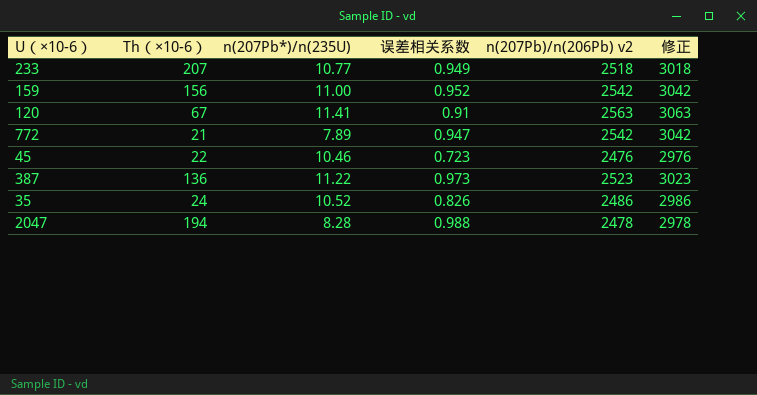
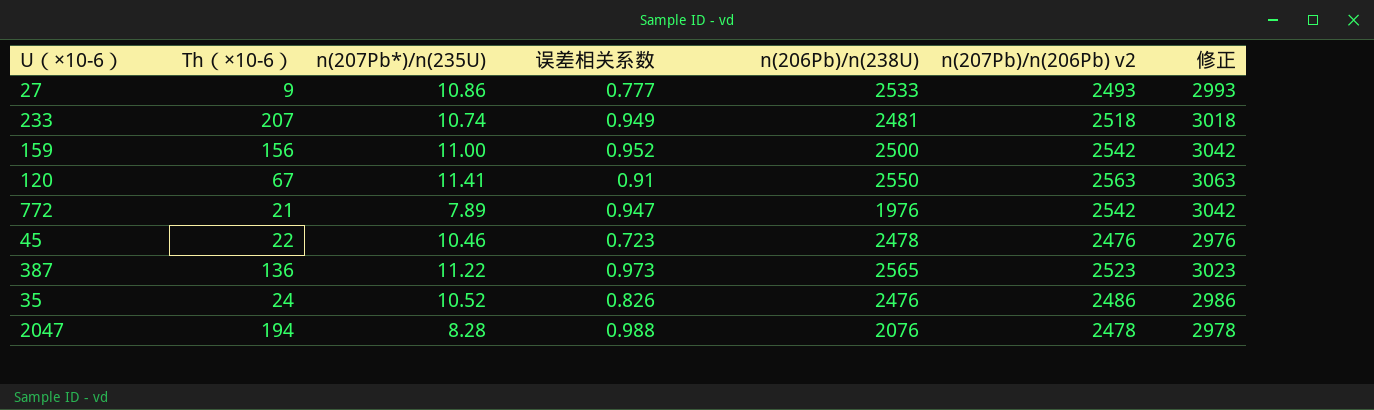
column n(206Pb)/n(238U) | position: none -> 5
row 27: none -> 9 | 10.86 | 0.777 | 2533 | 2493 | 2993
233 | n(207Pb*)/n(235U): 10.77 -> 10.74

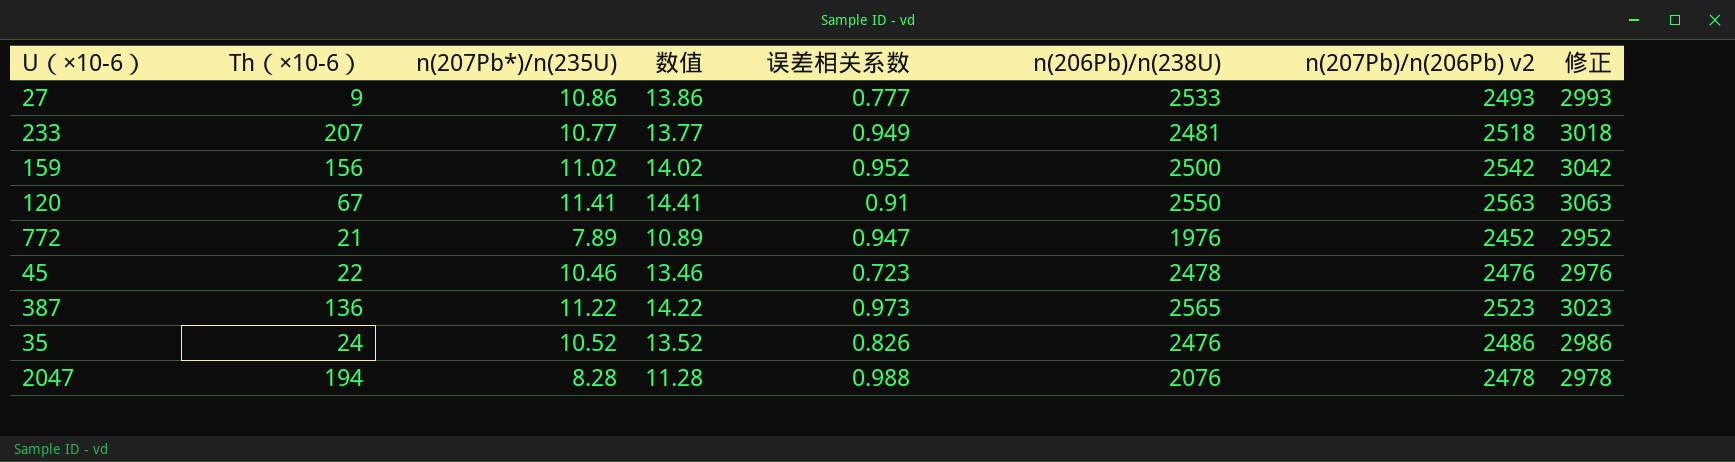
column 数值 | formula: none -> [n(207Pb*)/n(235U)] + 3
233 | n(207Pb*)/n(235U): 10.74 -> 10.77
159 | n(207Pb*)/n(235U): 11.00 -> 11.02
772 | n(207Pb)/n(206Pb) v2: 2542 -> 2452
772 | 修正: 3042 -> 2952

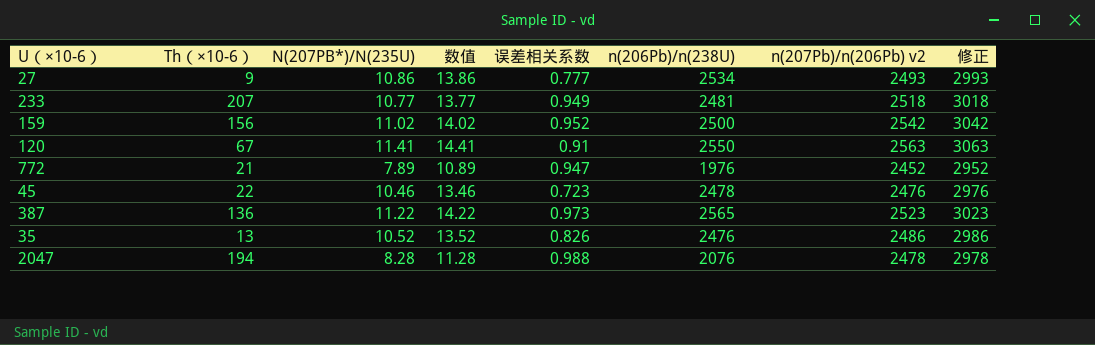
column name: n(207Pb*)/n(235U) -> N(207PB*)/N(235U)
27 | n(206Pb)/n(238U): 2533 -> 2534
35 | Th（×10-6）: 24 -> 13

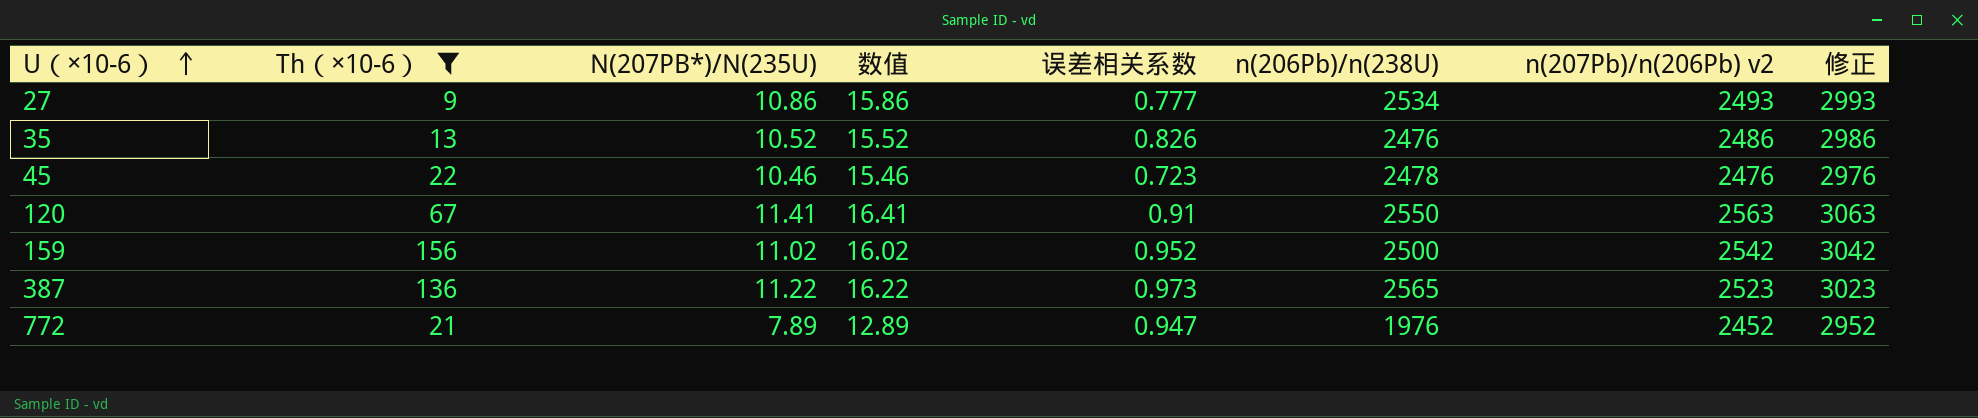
filter: none -> Th（×10-6） <= 156
row order: none -> U（×10-6） ascending
column 数值 | formula: [N(207PB*)/N(235U)] + 3 -> [N(207PB*)/N(235U)] + 5

